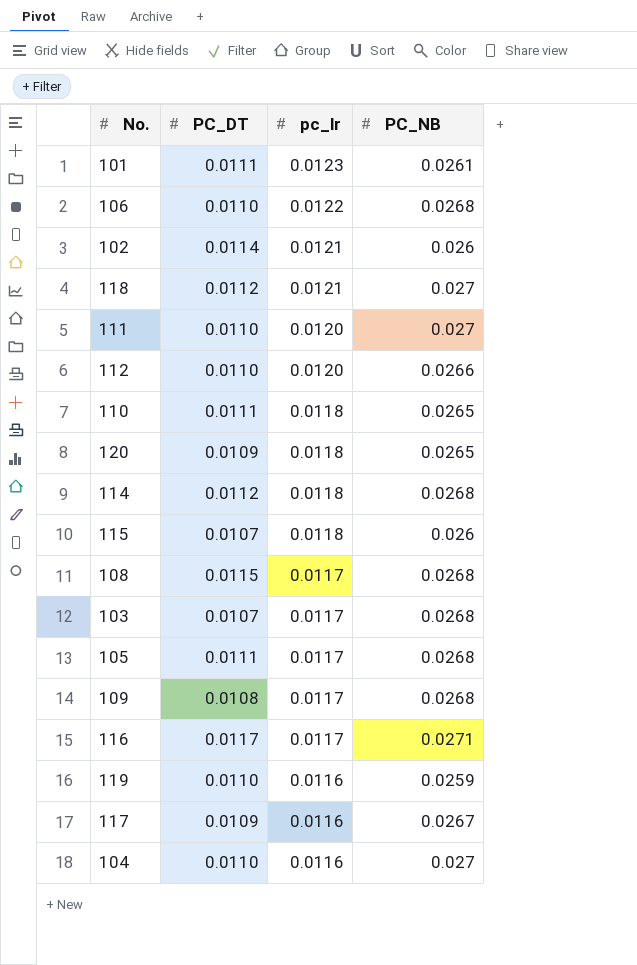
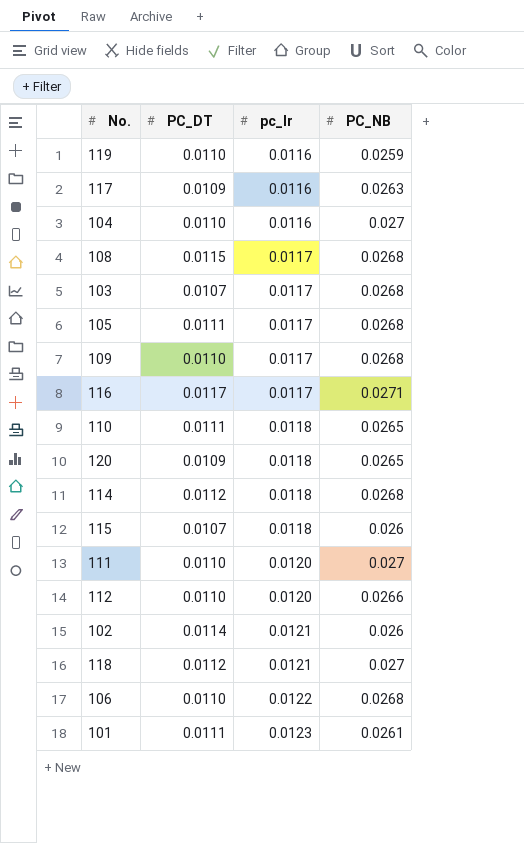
row order: pc_lr descending -> pc_lr ascending
117 | PC_NB: 0.0267 -> 0.0263
109 | PC_DT: 0.0108 -> 0.0110

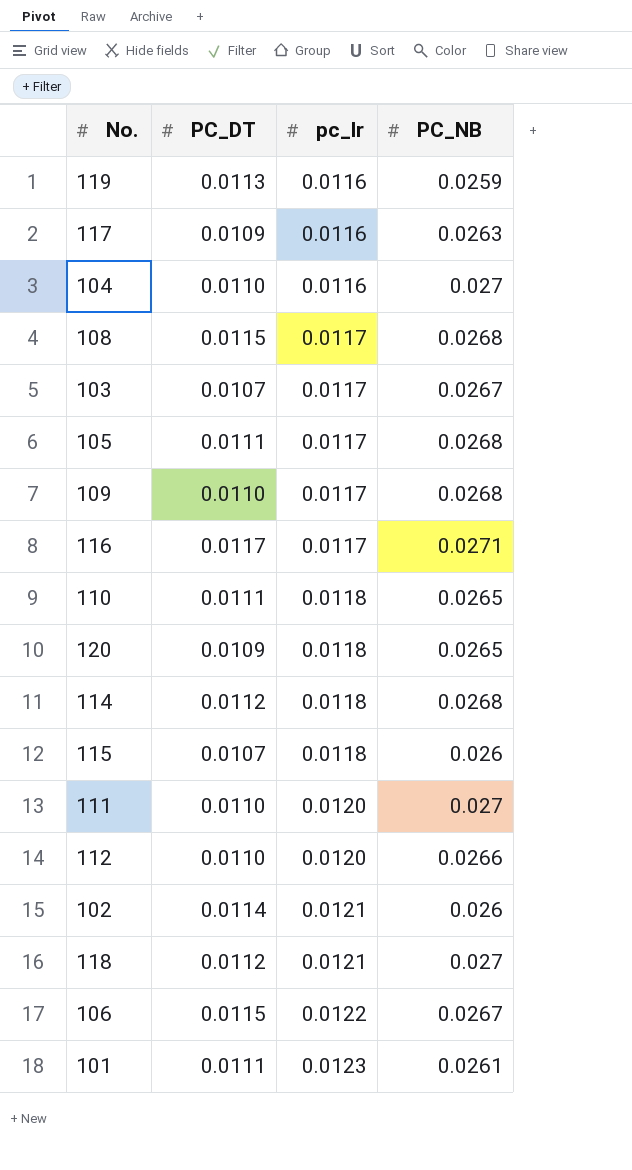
119 | PC_DT: 0.0110 -> 0.0113
103 | PC_NB: 0.0268 -> 0.0267
106 | PC_DT: 0.0110 -> 0.0115
106 | PC_NB: 0.0268 -> 0.0267

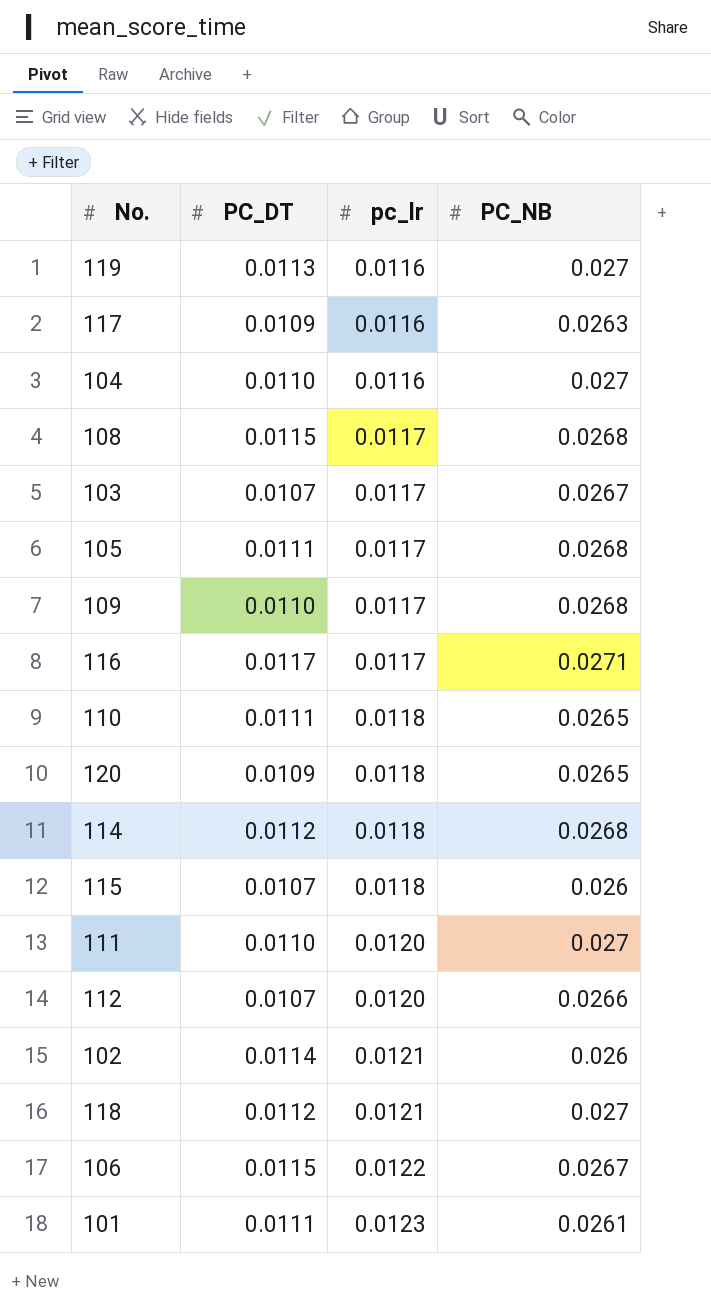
119 | PC_NB: 0.0259 -> 0.027
112 | PC_DT: 0.0110 -> 0.0107

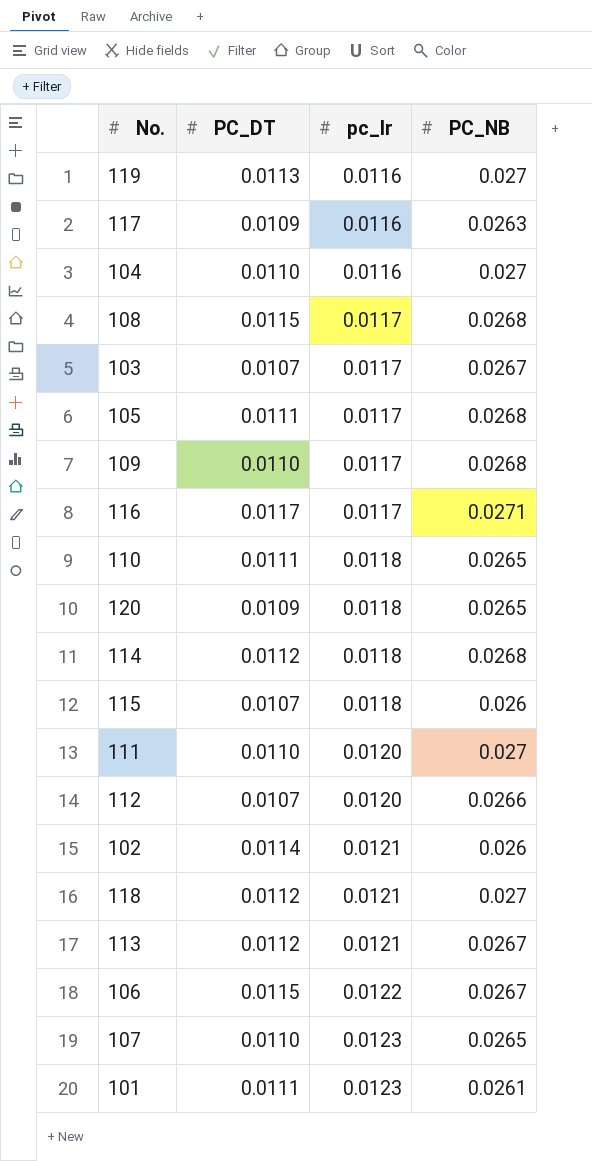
row 113: none -> 0.0112 | 0.0121 | 0.0267
row 107: none -> 0.0110 | 0.0123 | 0.0265

